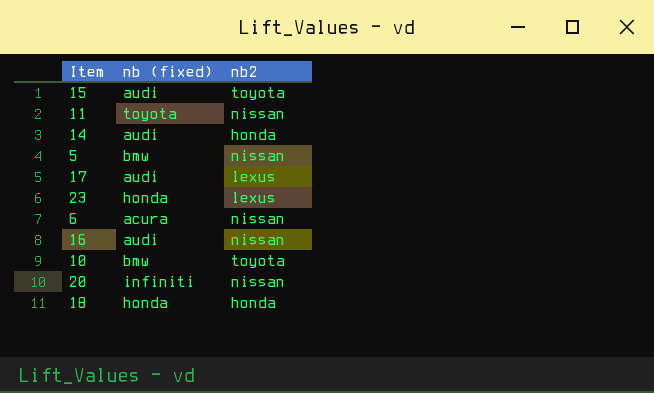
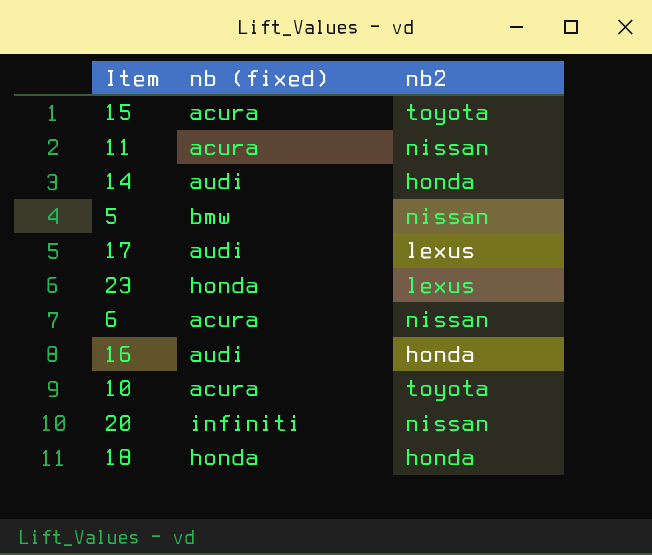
15 | nb (fixed): audi -> acura
11 | nb (fixed): toyota -> acura
16 | nb2: nissan -> honda
10 | nb (fixed): bmw -> acura

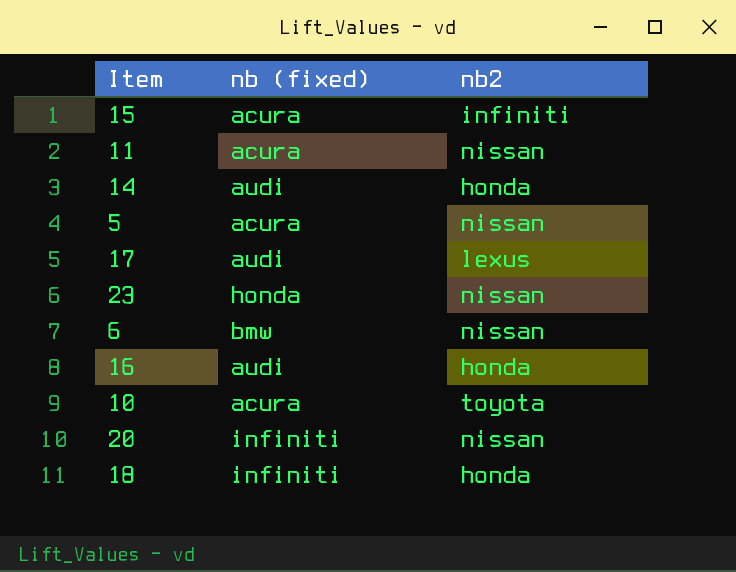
15 | nb2: toyota -> infiniti
5 | nb (fixed): bmw -> acura
23 | nb2: lexus -> nissan
6 | nb (fixed): acura -> bmw
18 | nb (fixed): honda -> infiniti

